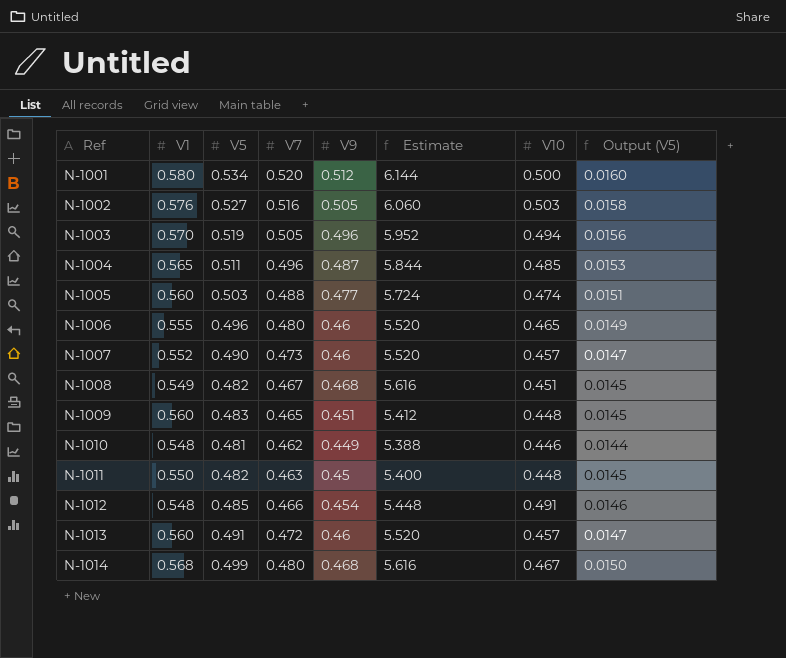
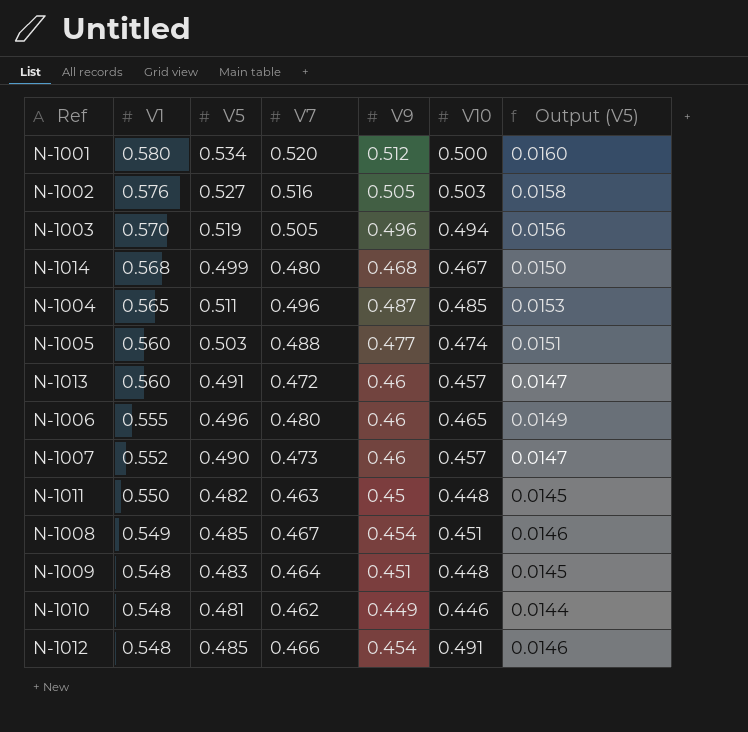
row order: Ref ascending -> V1 descending
column Estimate | formula: [V9] * 12 -> none
N-1008 | V5: 0.482 -> 0.485
N-1008 | V9: 0.468 -> 0.454
N-1008 | Output (V5): 0.0145 -> 0.0146
N-1009 | V1: 0.560 -> 0.548
N-1009 | V7: 0.465 -> 0.464

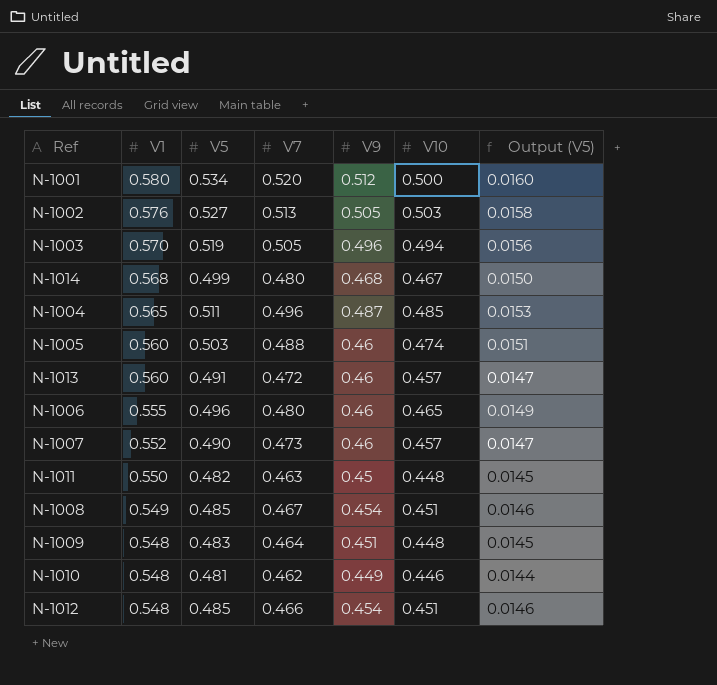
N-1002 | V7: 0.516 -> 0.513
N-1005 | V9: 0.477 -> 0.46
N-1012 | V10: 0.491 -> 0.451

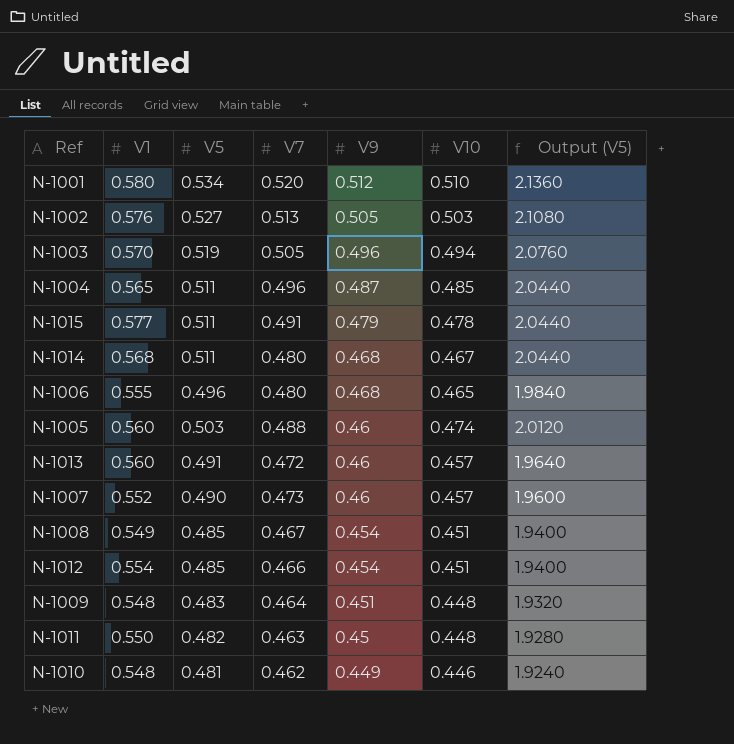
row order: V1 descending -> V9 descending
column Output (V5) | formula: [V5] * 0.03 -> [V5] * 4
N-1001 | V10: 0.500 -> 0.510
row N-1015: none -> 0.577 | 0.511 | 0.491 | 0.479 | 0.478 | 2.0440
N-1014 | V5: 0.499 -> 0.511
N-1006 | V9: 0.46 -> 0.468
N-1012 | V1: 0.548 -> 0.554

